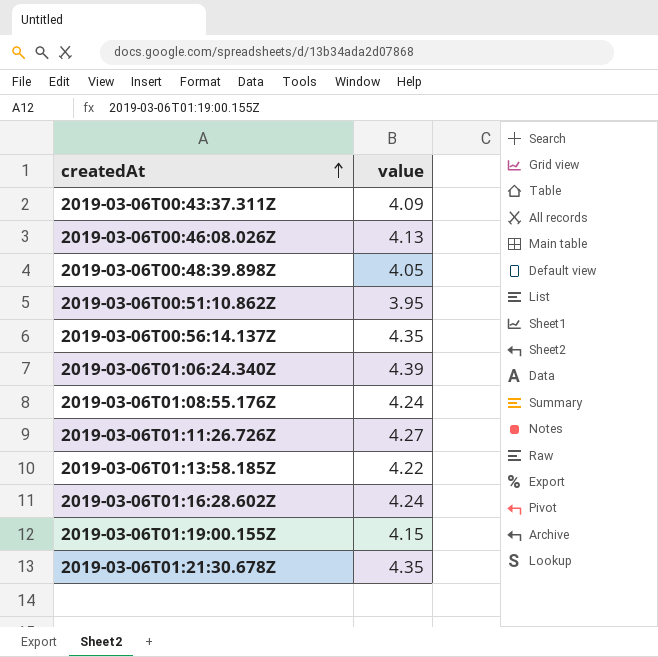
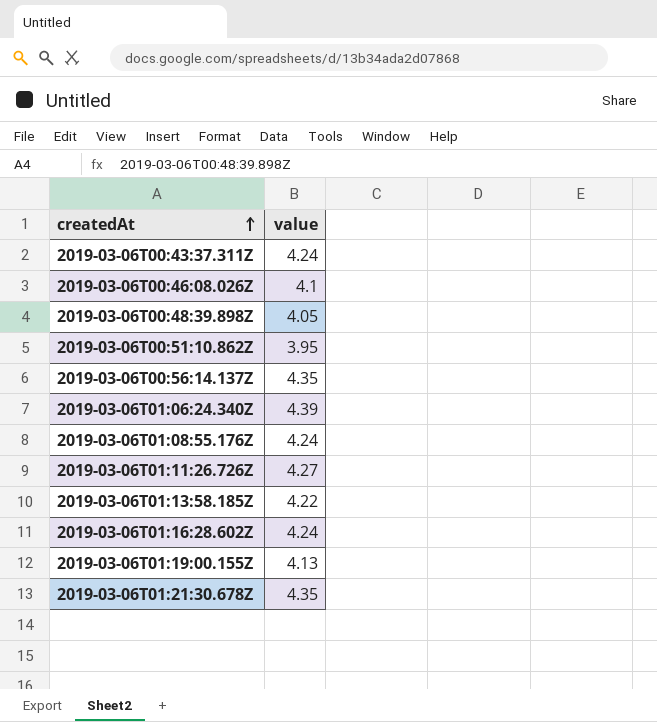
2019-03-06T00:43:37.311Z | value: 4.09 -> 4.24
2019-03-06T00:46:08.026Z | value: 4.13 -> 4.1
2019-03-06T01:19:00.155Z | value: 4.15 -> 4.13

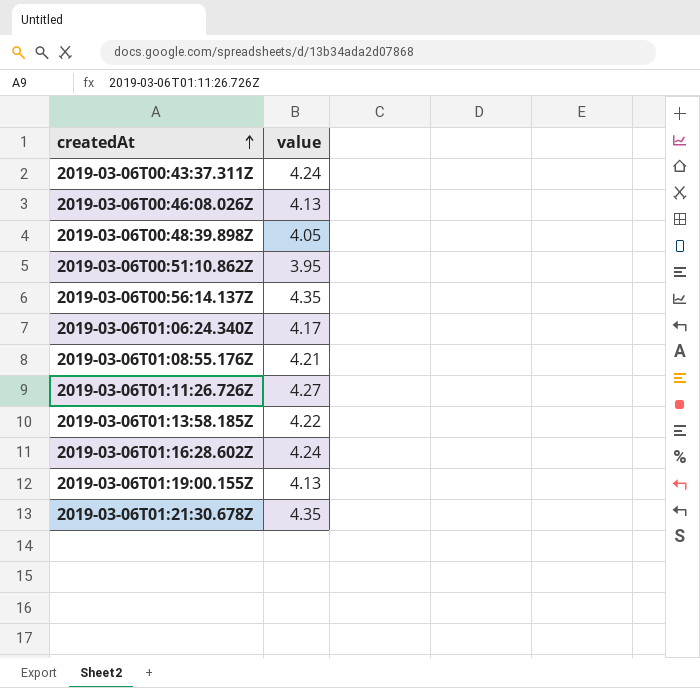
2019-03-06T00:46:08.026Z | value: 4.1 -> 4.13
2019-03-06T01:06:24.340Z | value: 4.39 -> 4.17
2019-03-06T01:08:55.176Z | value: 4.24 -> 4.21

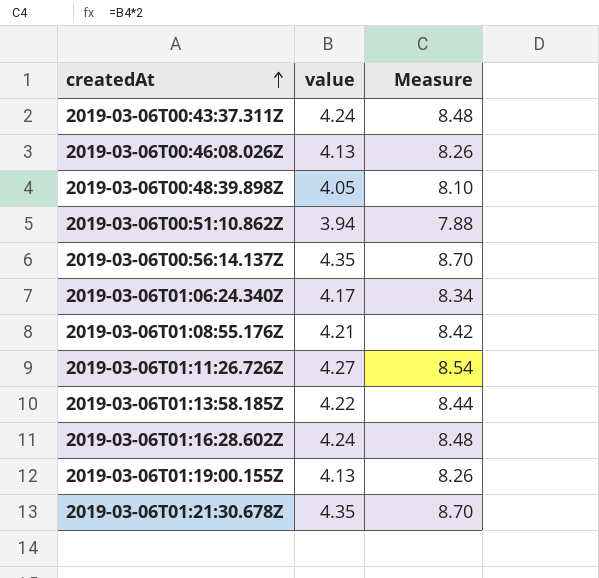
column Measure | formula: none -> [value] * 2
2019-03-06T00:51:10.862Z | value: 3.95 -> 3.94

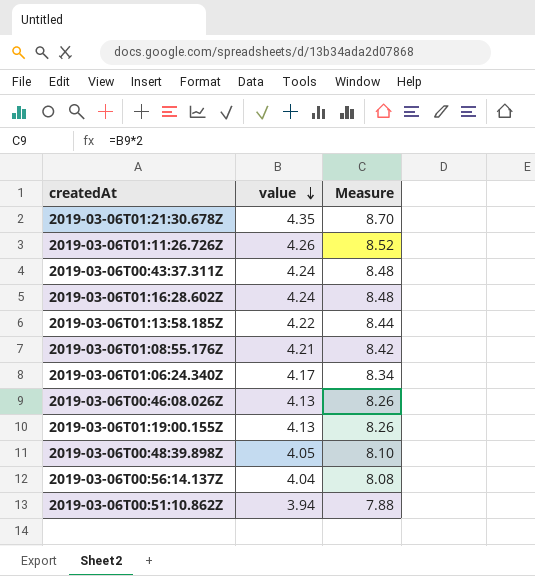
row order: createdAt ascending -> value descending
2019-03-06T01:11:26.726Z | value: 4.27 -> 4.26
2019-03-06T01:11:26.726Z | Measure: 8.54 -> 8.52
2019-03-06T00:56:14.137Z | value: 4.35 -> 4.04
2019-03-06T00:56:14.137Z | Measure: 8.70 -> 8.08

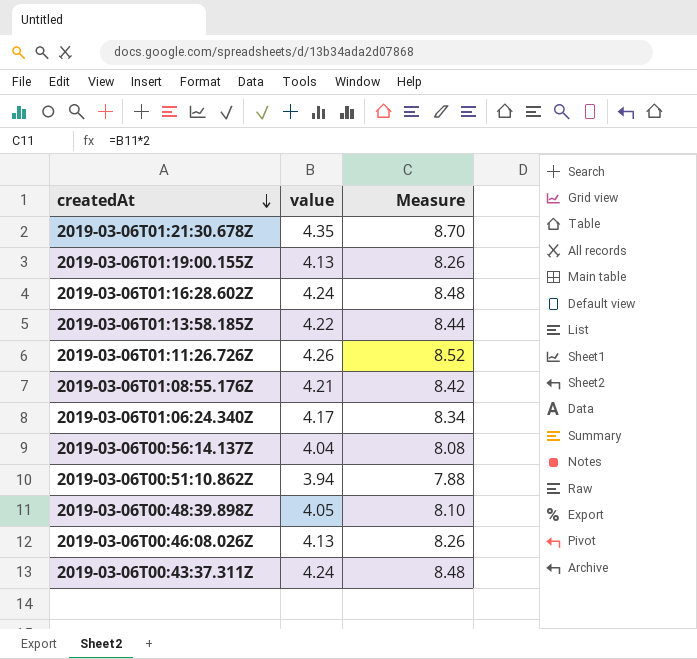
row order: value descending -> createdAt descending

